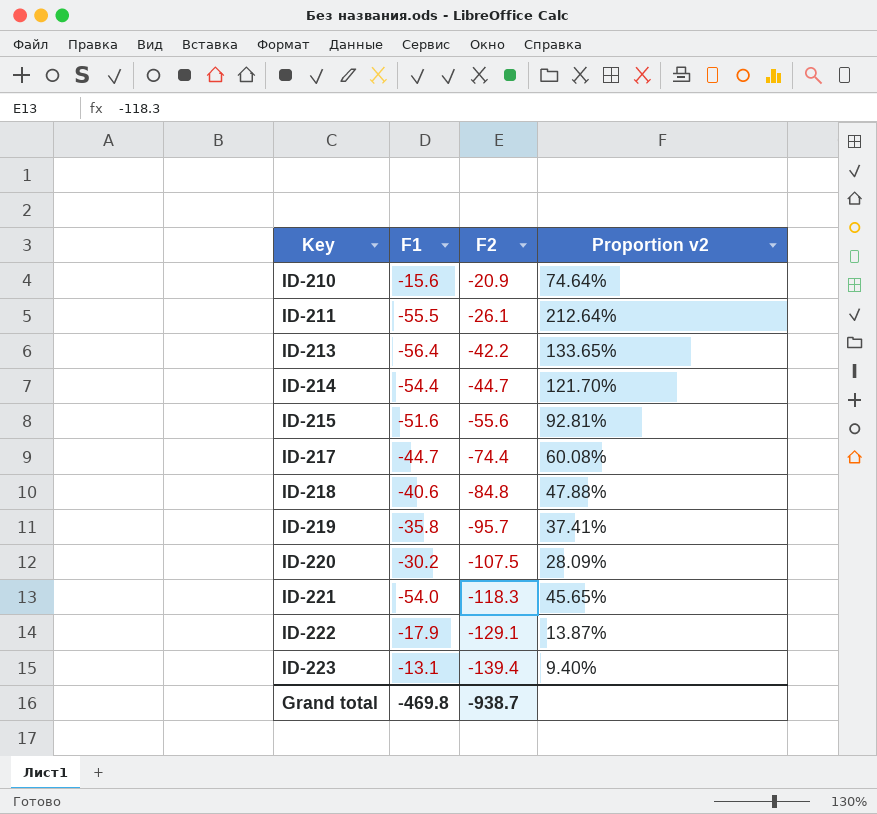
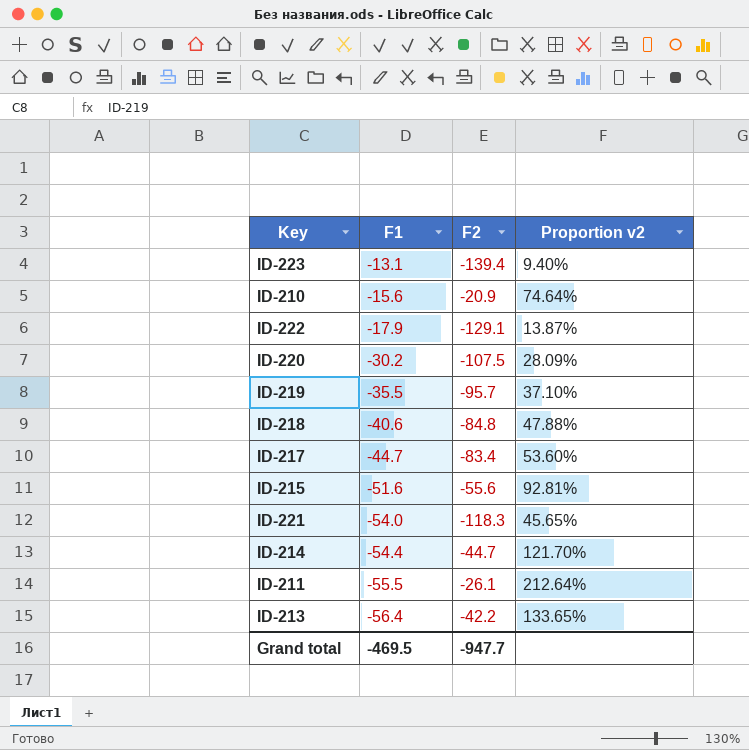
row order: Key ascending -> F1 descending
ID-219 | F1: -35.8 -> -35.5
ID-219 | Proportion v2: 37.41% -> 37.10%
ID-217 | F2: -74.4 -> -83.4
ID-217 | Proportion v2: 60.08% -> 53.60%
Grand total | F1: -469.8 -> -469.5
Grand total | F2: -938.7 -> -947.7

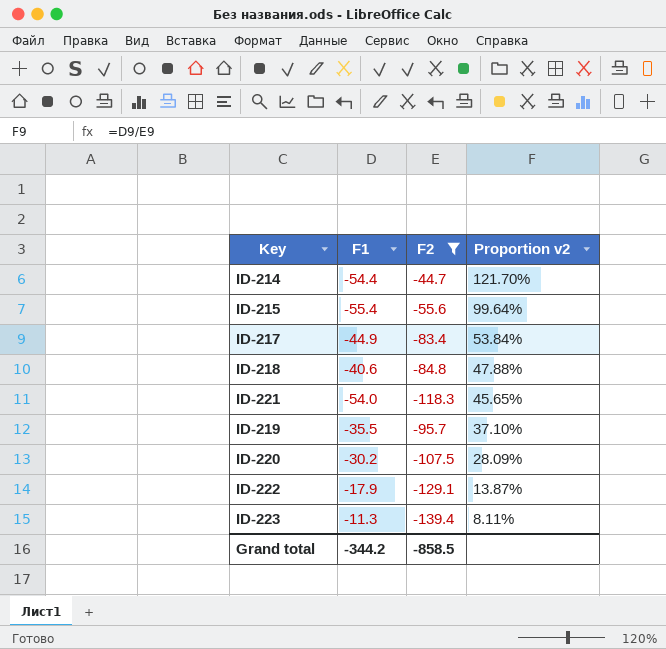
filter: none -> F2 <= -44.7
row order: F1 descending -> Proportion v2 descending
ID-215 | F1: -51.6 -> -55.4
ID-215 | Proportion v2: 92.81% -> 99.64%
ID-217 | F1: -44.7 -> -44.9
ID-217 | Proportion v2: 53.60% -> 53.84%
ID-223 | F1: -13.1 -> -11.3
ID-223 | Proportion v2: 9.40% -> 8.11%
Grand total | F1: -469.5 -> -344.2
Grand total | F2: -947.7 -> -858.5

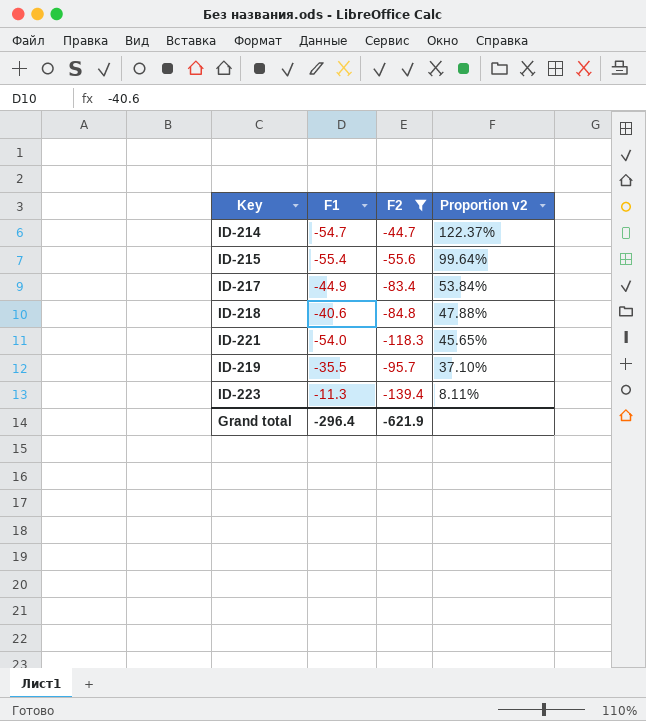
row ID-220: -30.2 | -107.5 | 28.09% -> none
row ID-222: -17.9 | -129.1 | 13.87% -> none
ID-214 | F1: -54.4 -> -54.7
ID-214 | Proportion v2: 121.70% -> 122.37%
Grand total | F1: -344.2 -> -296.4
Grand total | F2: -858.5 -> -621.9

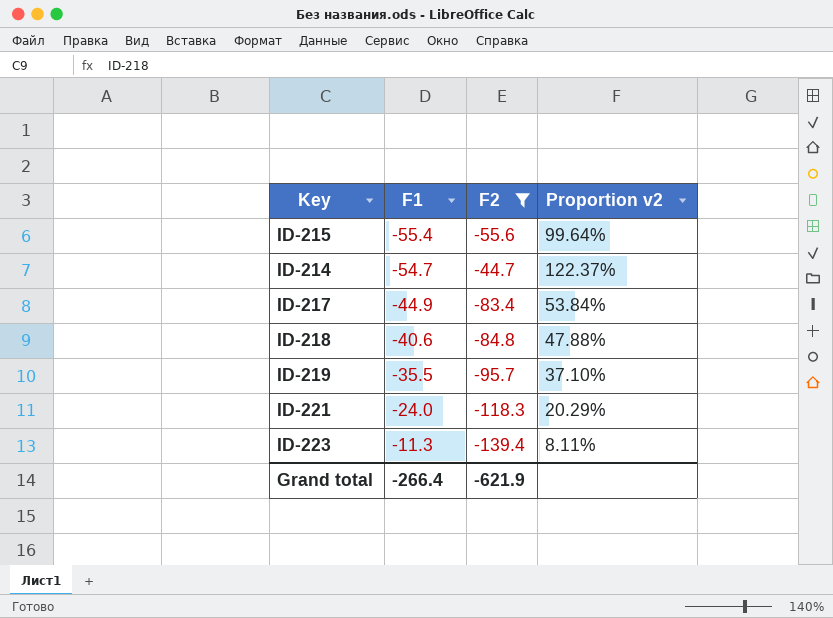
row order: Proportion v2 descending -> F1 ascending
ID-221 | F1: -54.0 -> -24.0
ID-221 | Proportion v2: 45.65% -> 20.29%
Grand total | F1: -296.4 -> -266.4

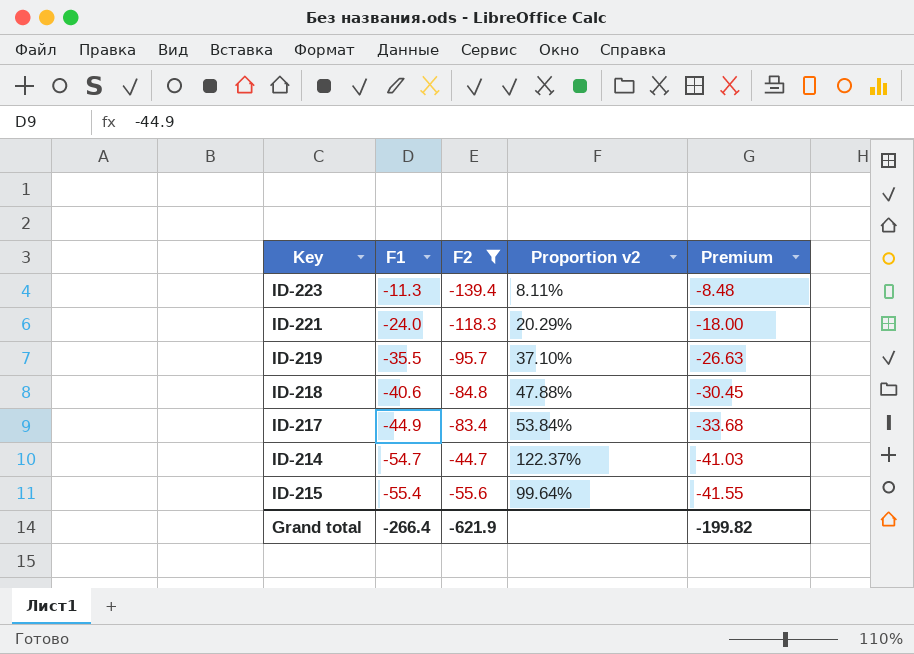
row order: F1 ascending -> F1 descending
column Premium | formula: none -> [F1] * 0.75

